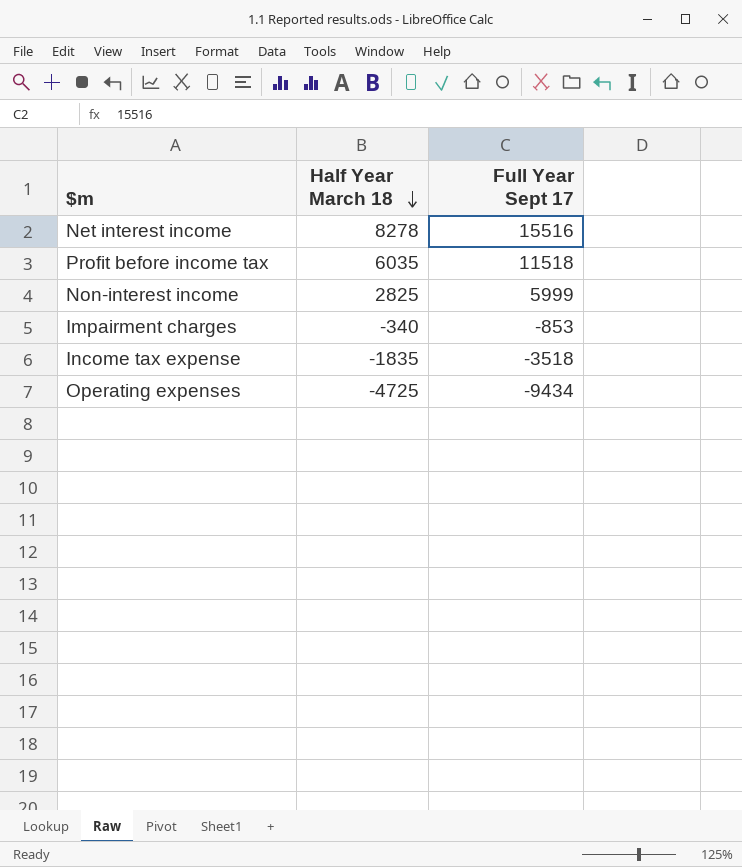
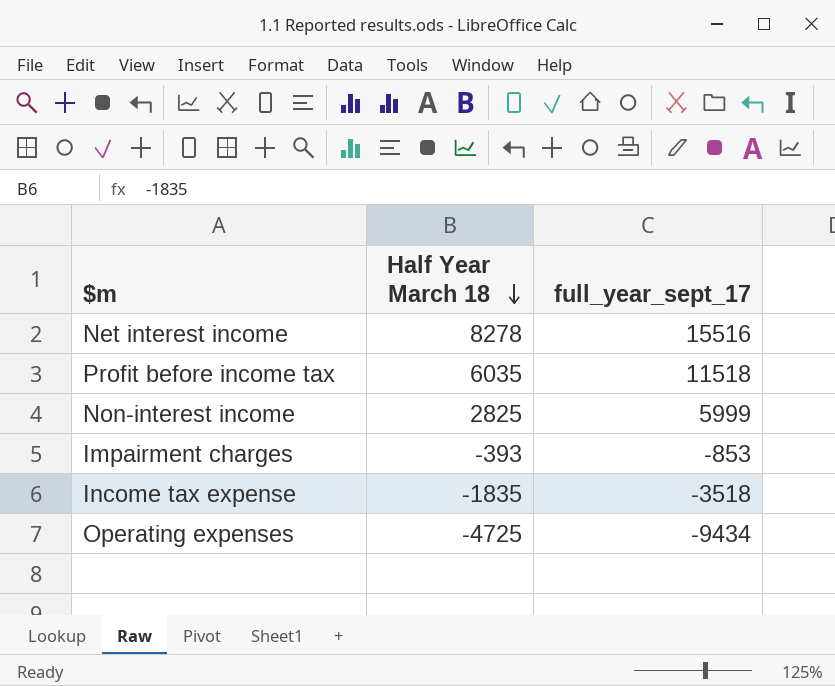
column name: Full Year Sept 17 -> full_year_sept_17
Impairment charges | Half Year March 18: -340 -> -393

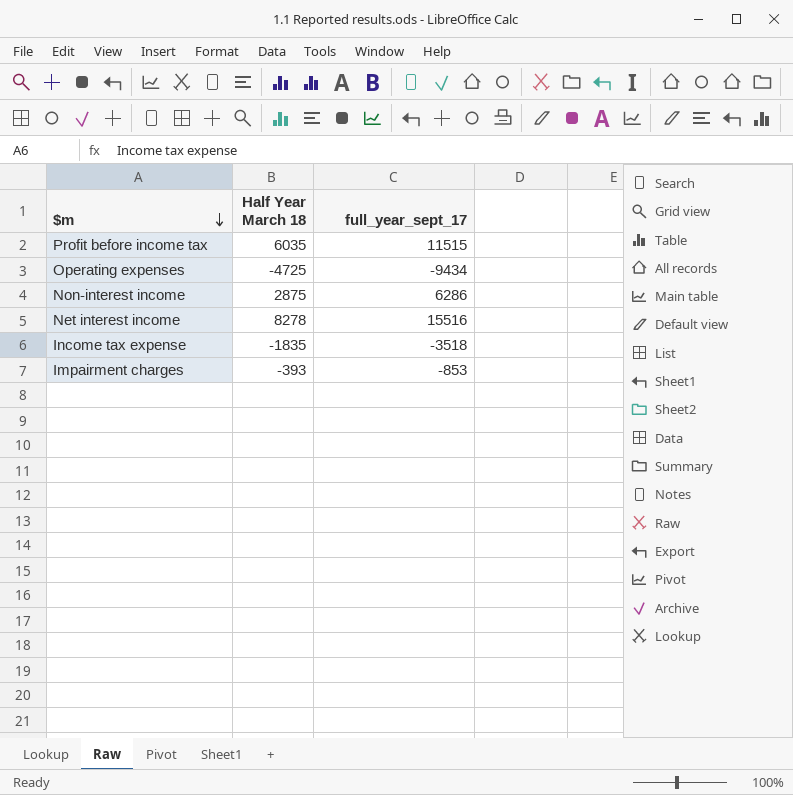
row order: Half Year March 18 descending -> $m descending
Profit before income tax | full_year_sept_17: 11518 -> 11515
Non-interest income | Half Year March 18: 2825 -> 2875
Non-interest income | full_year_sept_17: 5999 -> 6286

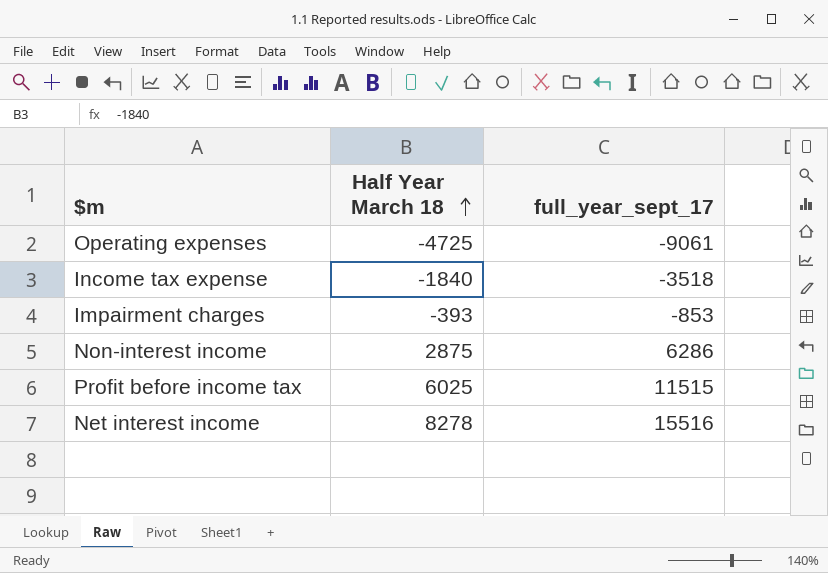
row order: $m descending -> Half Year March 18 ascending
Operating expenses | full_year_sept_17: -9434 -> -9061
Income tax expense | Half Year March 18: -1835 -> -1840
Profit before income tax | Half Year March 18: 6035 -> 6025

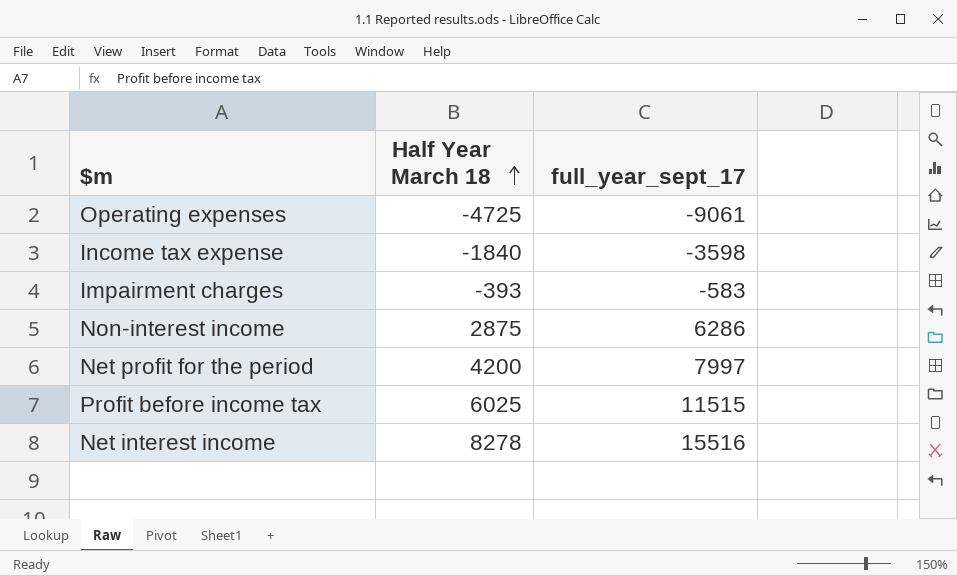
Income tax expense | full_year_sept_17: -3518 -> -3598
Impairment charges | full_year_sept_17: -853 -> -583
row Net profit for the period: none -> 4200 | 7997

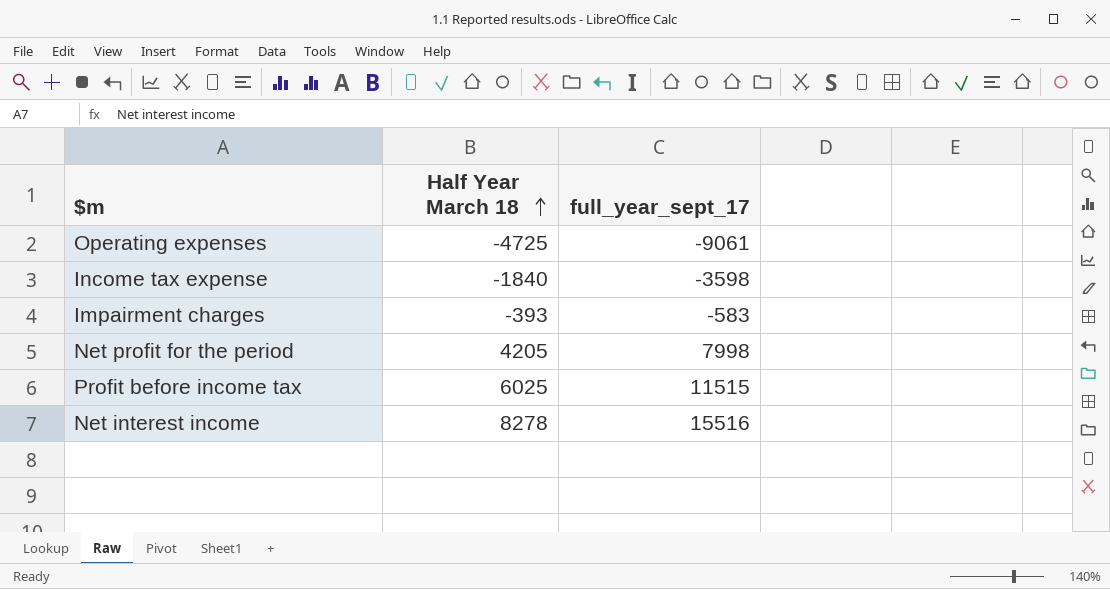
row Non-interest income: 2875 | 6286 -> none
Net profit for the period | Half Year March 18: 4200 -> 4205
Net profit for the period | full_year_sept_17: 7997 -> 7998

